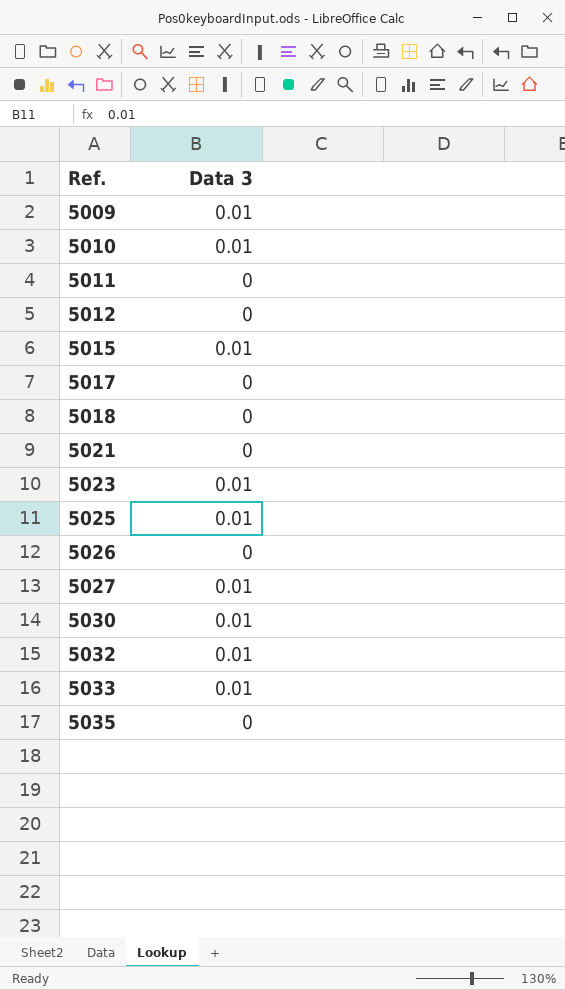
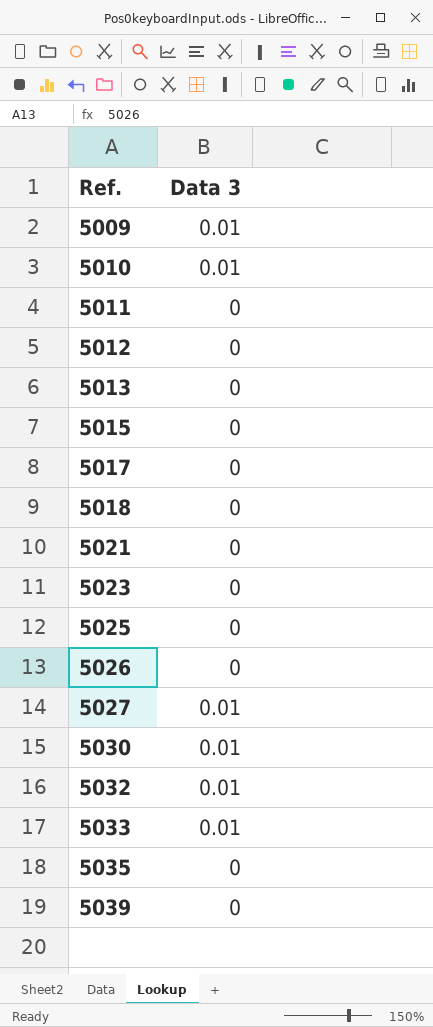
row 5013: none -> 0
5015 | Data 3: 0.01 -> 0
5023 | Data 3: 0.01 -> 0
5025 | Data 3: 0.01 -> 0
row 5039: none -> 0

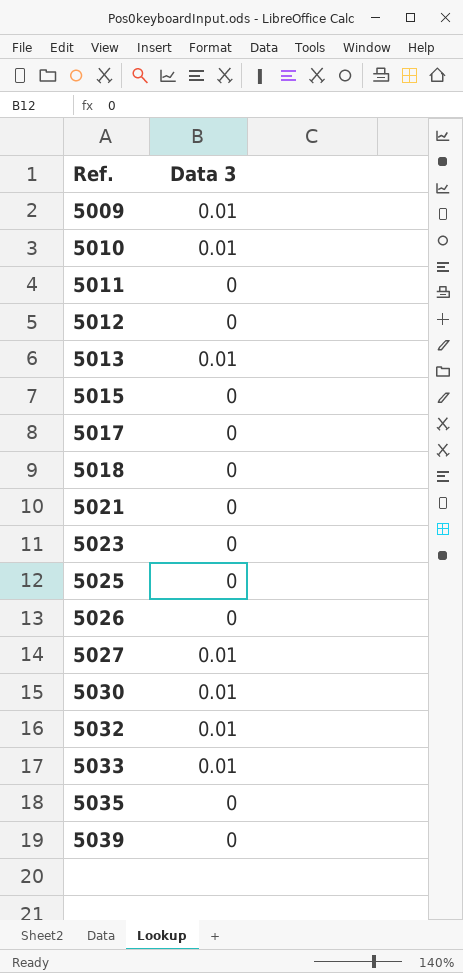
5013 | Data 3: 0 -> 0.01

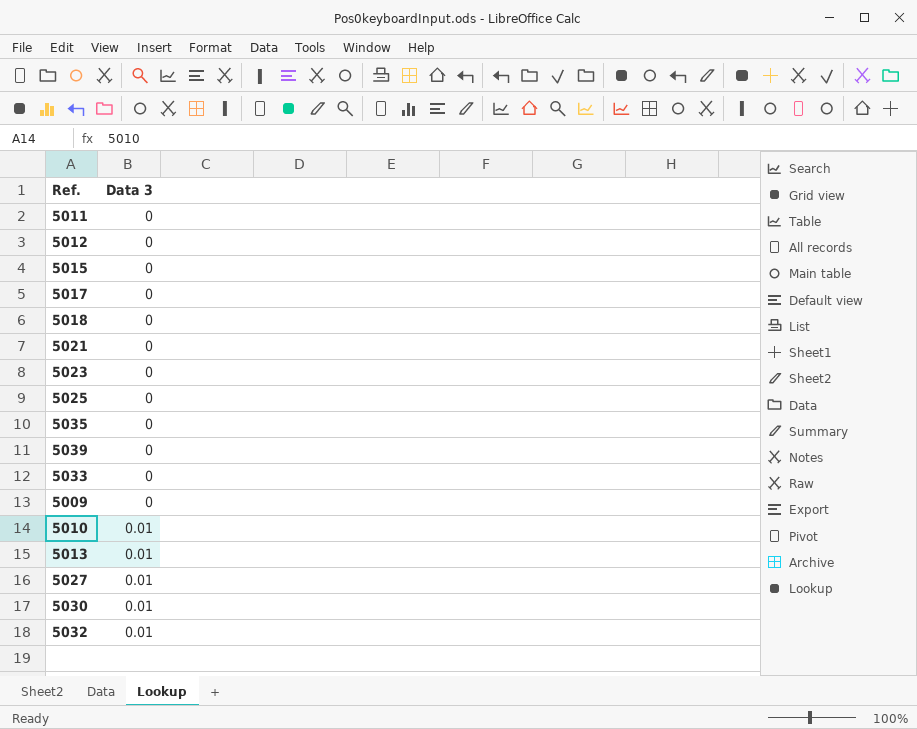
row order: Ref. ascending -> Data 3 ascending
row 5026: 0 -> none
5033 | Data 3: 0.01 -> 0
5009 | Data 3: 0.01 -> 0

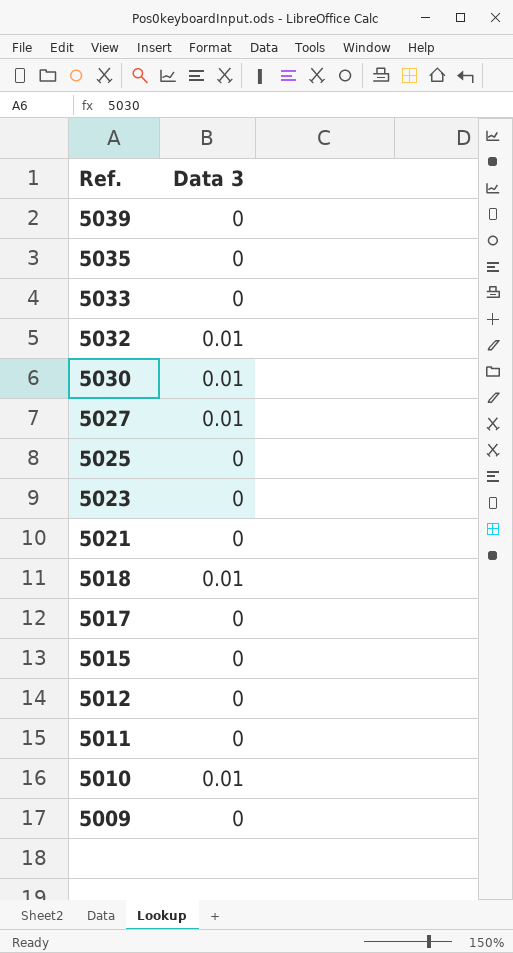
row order: Data 3 ascending -> Ref. descending
row 5013: 0.01 -> none
5018 | Data 3: 0 -> 0.01

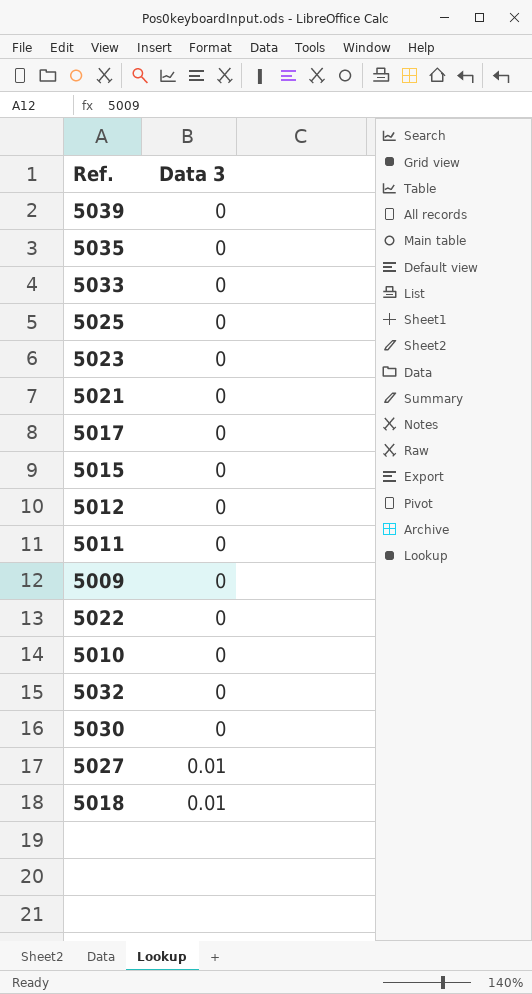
row order: Ref. descending -> Data 3 ascending
row 5022: none -> 0
5010 | Data 3: 0.01 -> 0
5032 | Data 3: 0.01 -> 0
5030 | Data 3: 0.01 -> 0

